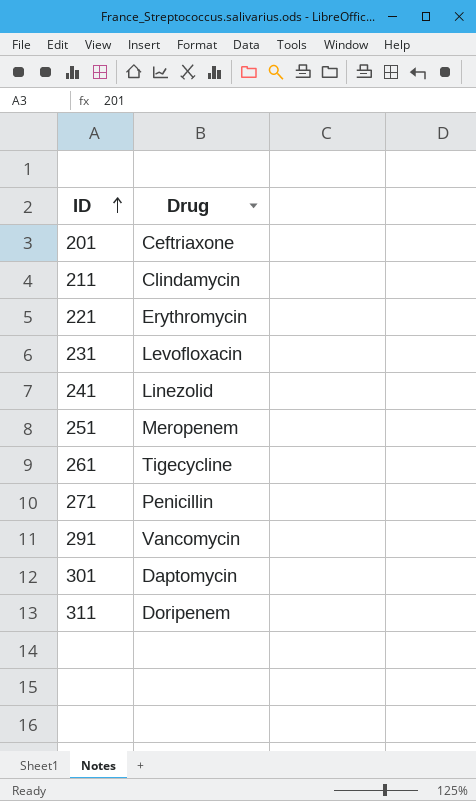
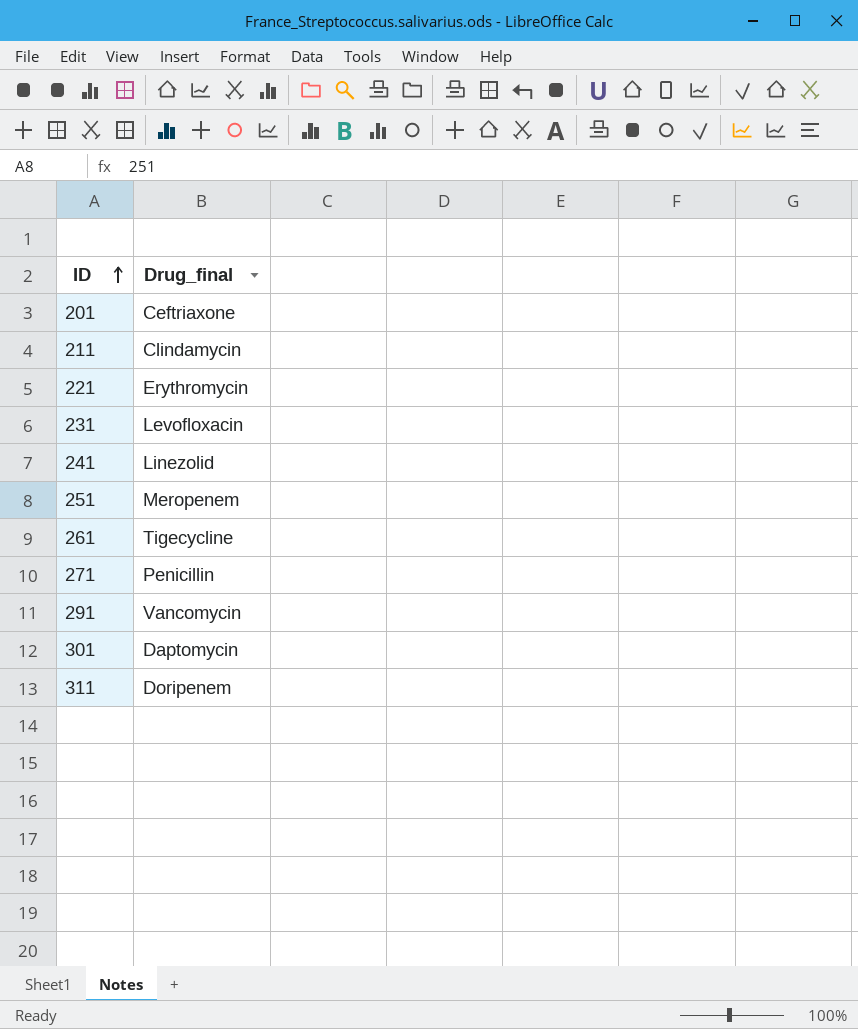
column name: Drug -> Drug_final

